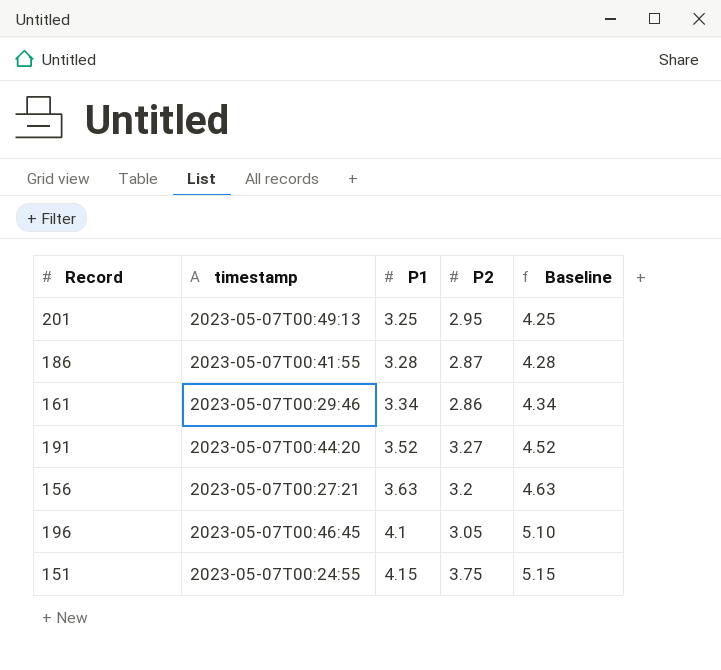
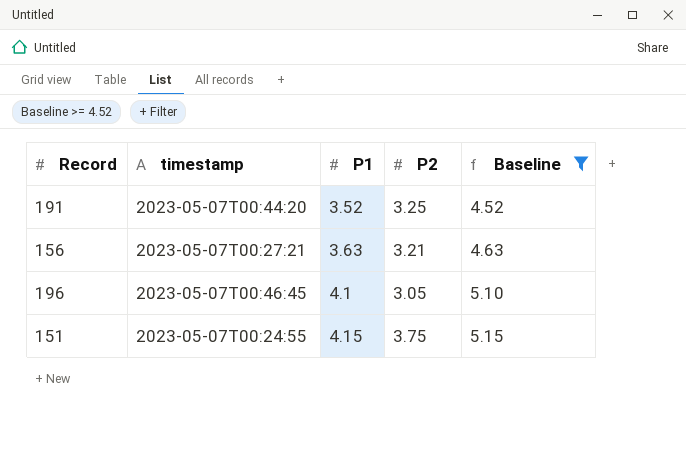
filter: none -> Baseline >= 4.52
191 | P2: 3.27 -> 3.25
156 | P2: 3.2 -> 3.21

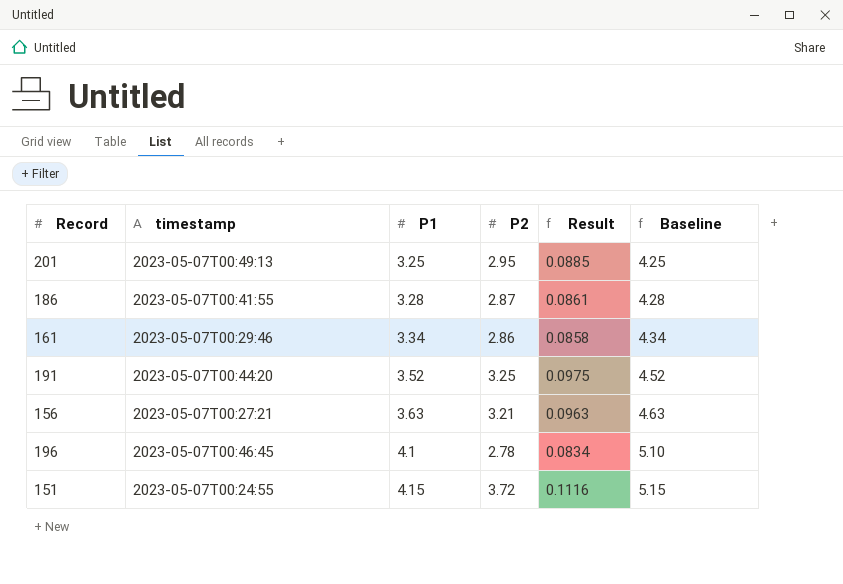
filter: Baseline >= 4.52 -> none
column Result | formula: none -> [P2] * 0.03
196 | P2: 3.05 -> 2.78
151 | P2: 3.75 -> 3.72

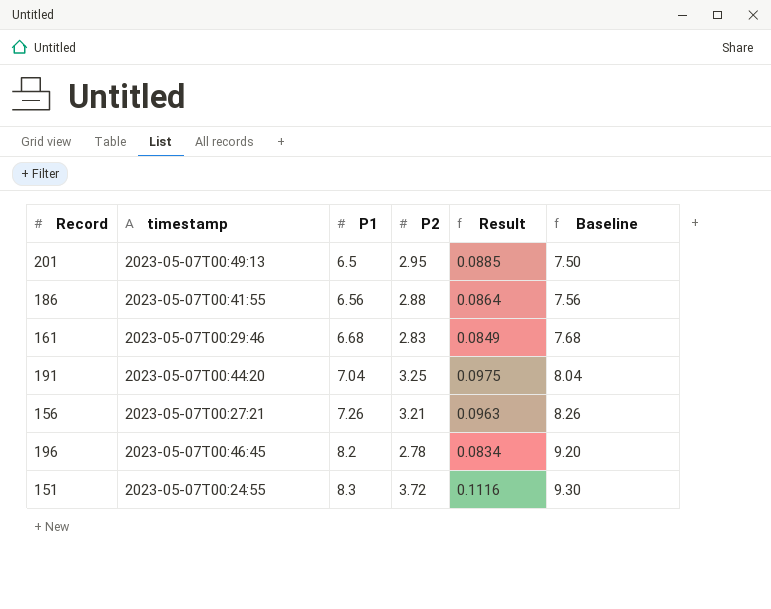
201 | P1: 3.25 -> 6.5
201 | Baseline: 4.25 -> 7.50
186 | P1: 3.28 -> 6.56
186 | P2: 2.87 -> 2.88
186 | Result: 0.0861 -> 0.0864
186 | Baseline: 4.28 -> 7.56
161 | P1: 3.34 -> 6.68
161 | P2: 2.86 -> 2.83
161 | Result: 0.0858 -> 0.0849
161 | Baseline: 4.34 -> 7.68
191 | P1: 3.52 -> 7.04
191 | Baseline: 4.52 -> 8.04
156 | P1: 3.63 -> 7.26
156 | Baseline: 4.63 -> 8.26
196 | P1: 4.1 -> 8.2
196 | Baseline: 5.10 -> 9.20
151 | P1: 4.15 -> 8.3
151 | Baseline: 5.15 -> 9.30

